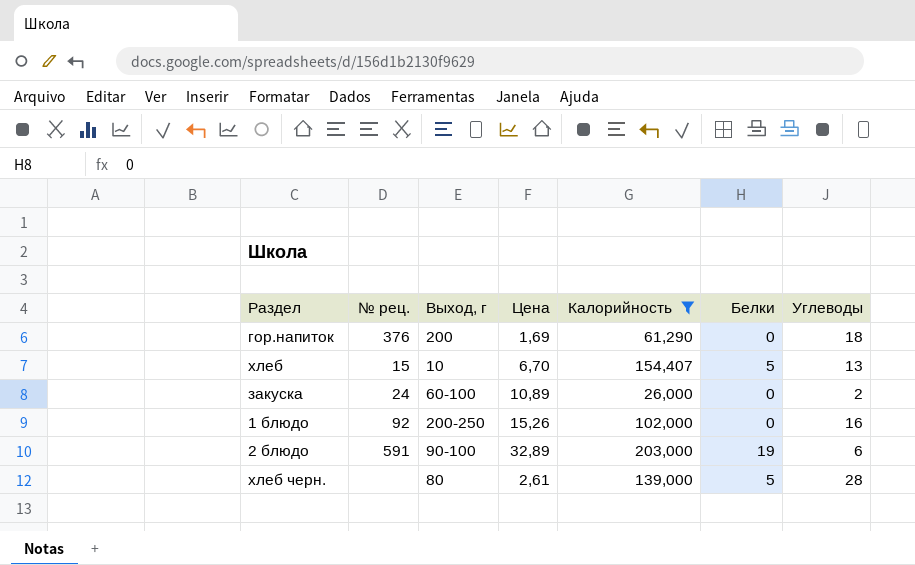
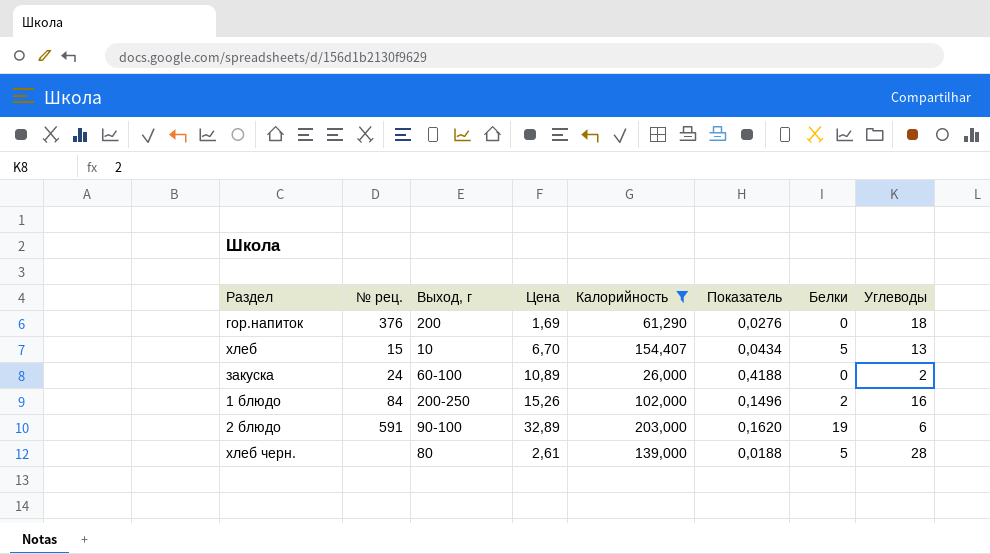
column Показатель | formula: none -> [Цена] / [Калорийность]
1 блюдо | № рец.: 92 -> 84
1 блюдо | Белки: 0 -> 2

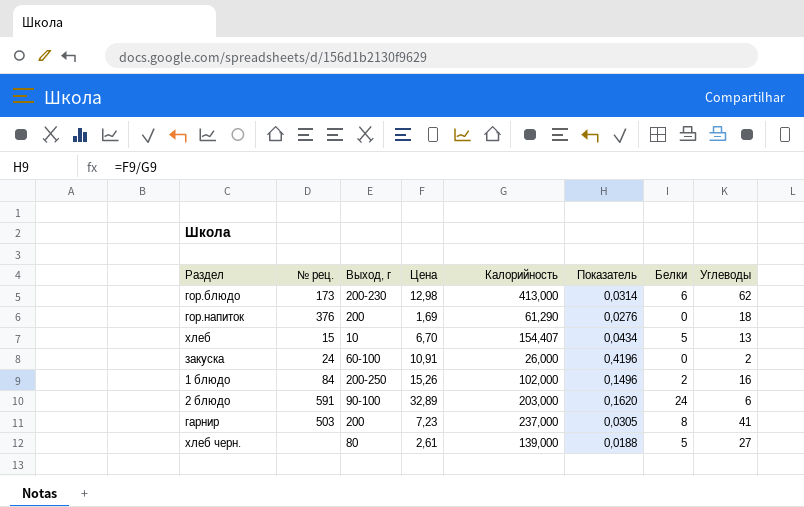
filter: Калорийность <= 203,000 -> none
закуска | Цена: 10,89 -> 10,91
закуска | Показатель: 0,4188 -> 0,4196
2 блюдо | Белки: 19 -> 24
хлеб черн. | Углеводы: 28 -> 27

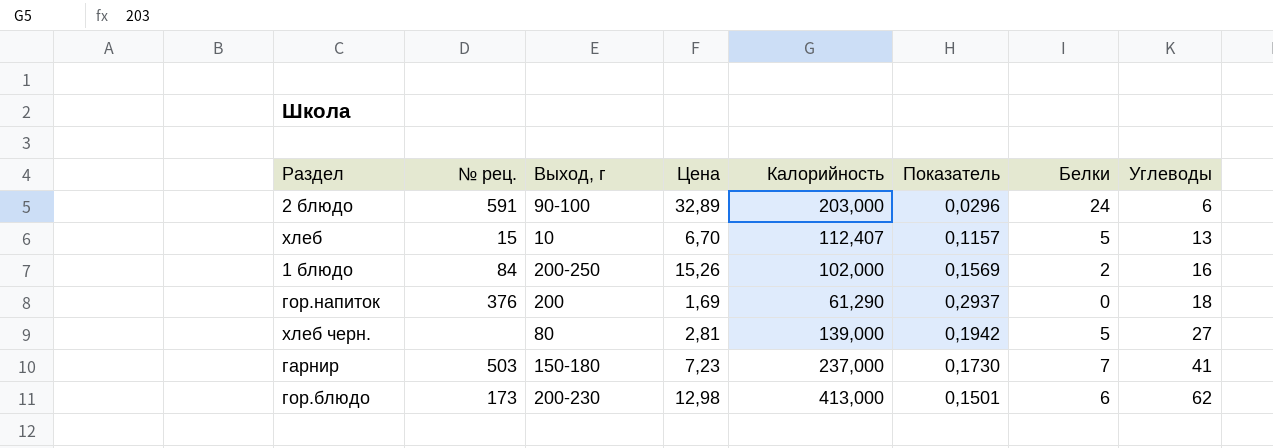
row order: none -> Углеводы ascending
column Показатель | formula: [Цена] / [Калорийность] -> [Углеводы] / [Калорийность]
row закуска: 24 | 60-100 | 10,91 | 26,000 | 0,4196 | 0 | 2 -> none
хлеб | Калорийность: 154,407 -> 112,407
хлеб черн. | Цена: 2,61 -> 2,81
гарнир | Выход, г: 200 -> 150-180
гарнир | Белки: 8 -> 7

